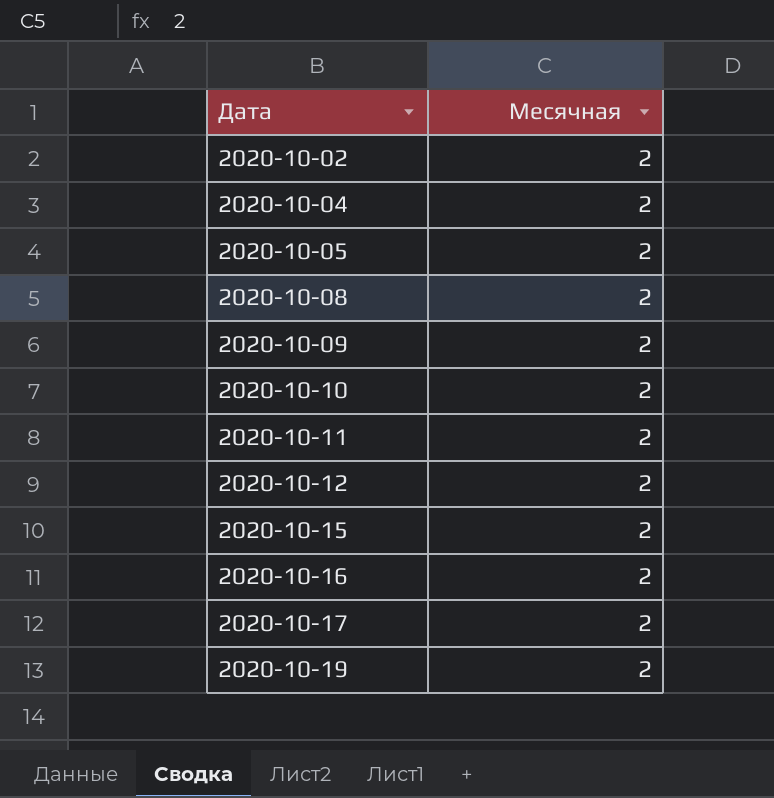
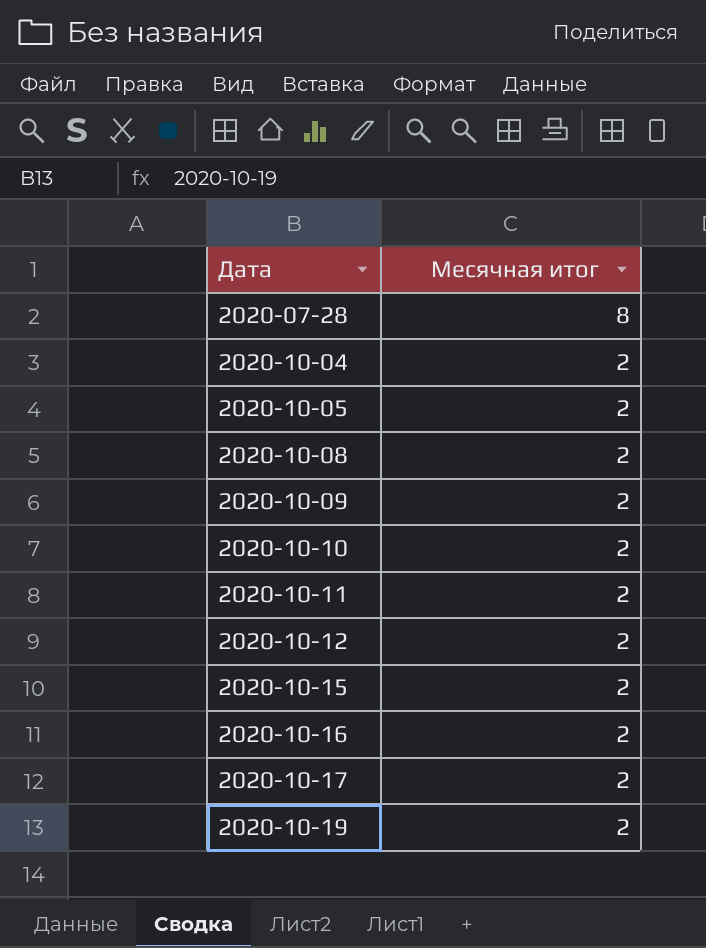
column name: Месячная -> Месячная итог
row 2020-10-02: 2 -> none
row 2020-07-28: none -> 8

